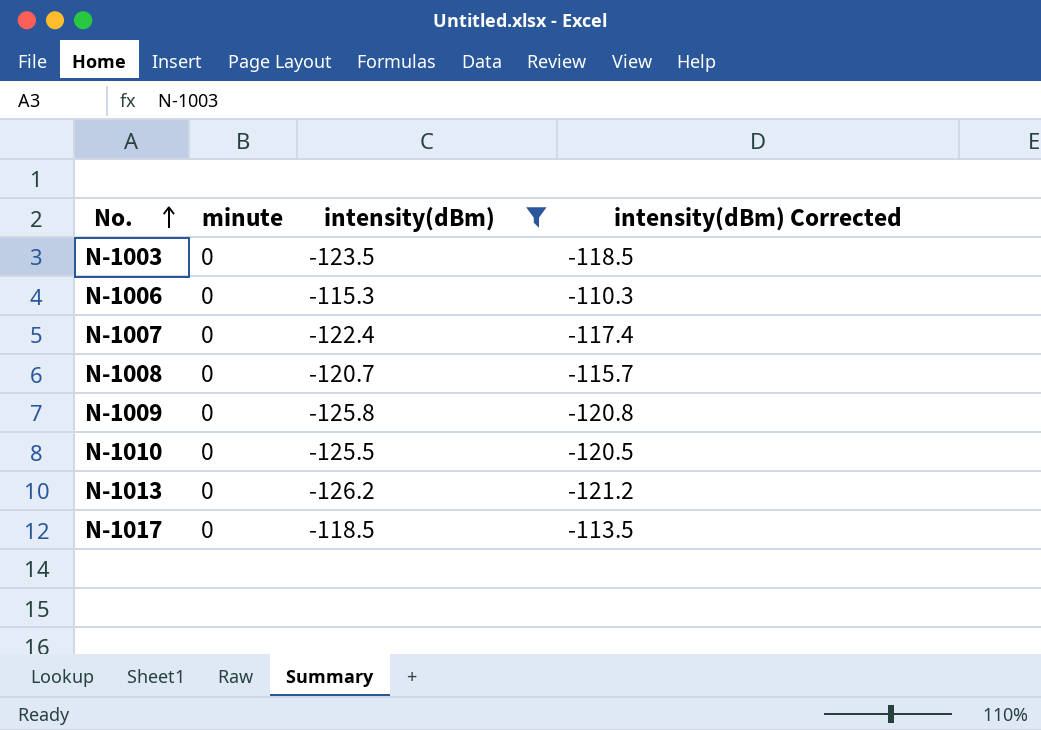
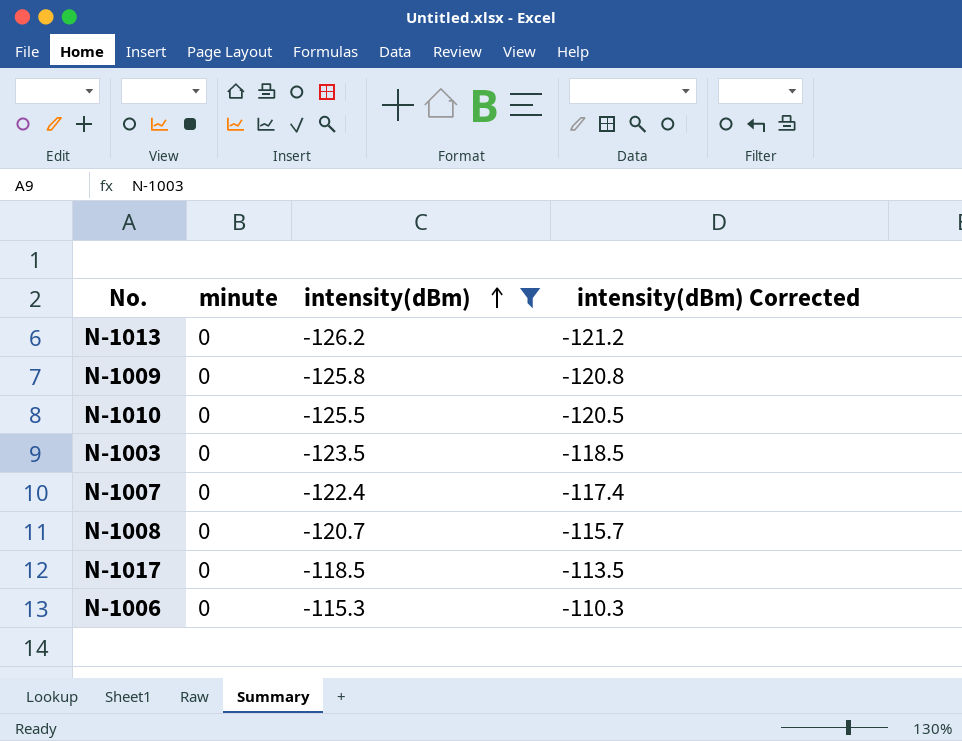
row order: No. ascending -> intensity(dBm) ascending

